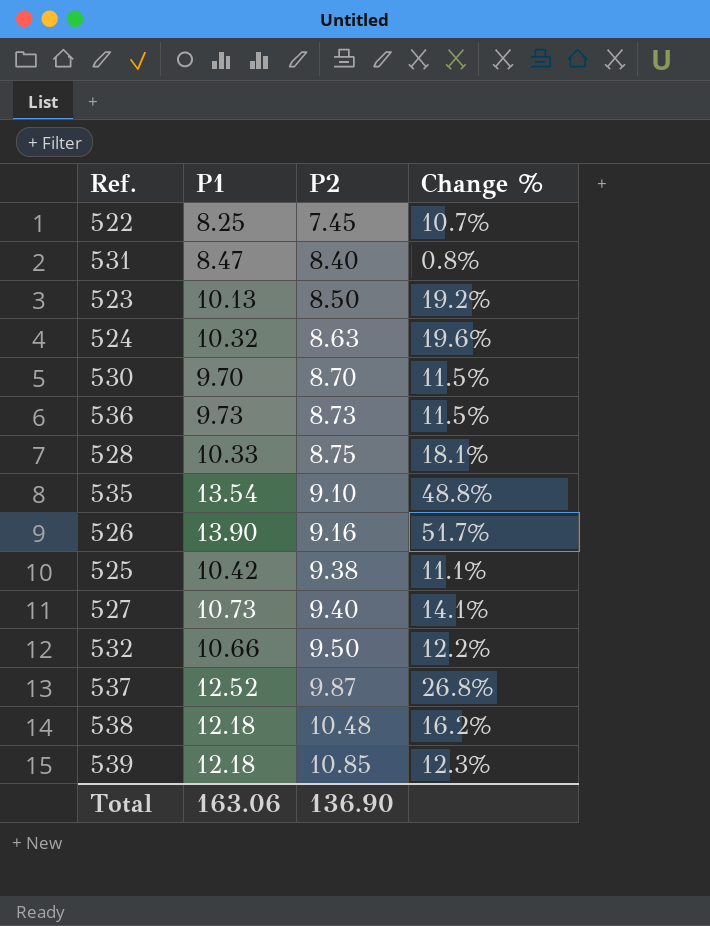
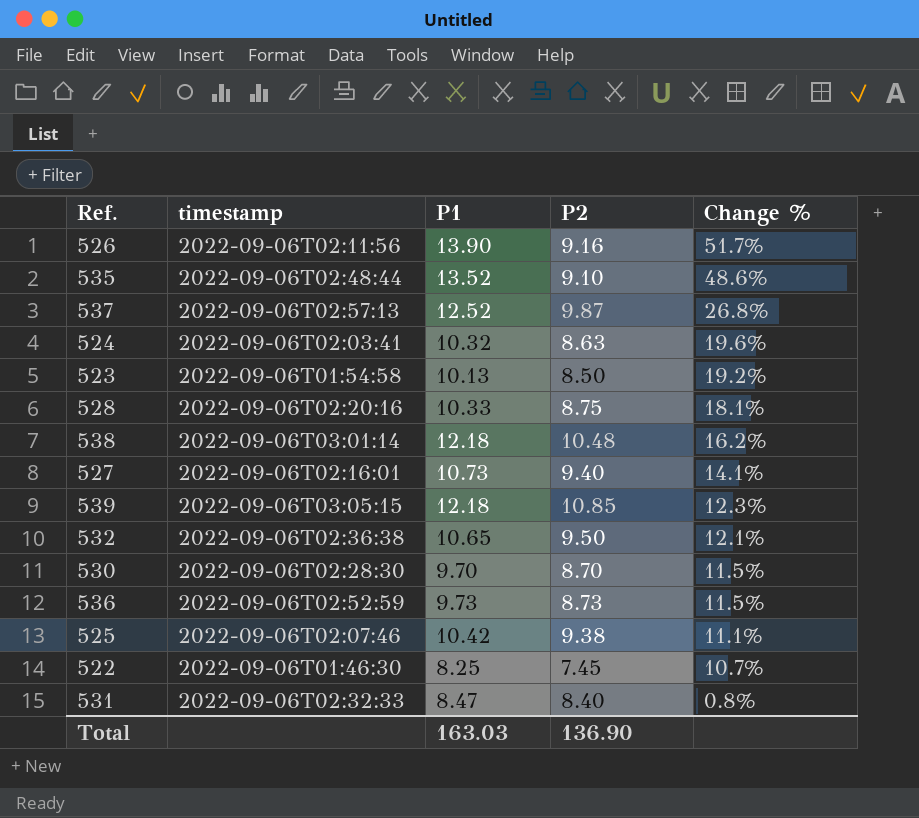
row order: P2 ascending -> Change % descending
column timestamp | position: none -> 2
535 | P1: 13.54 -> 13.52
535 | Change %: 48.8% -> 48.6%
532 | P1: 10.66 -> 10.65
532 | Change %: 12.2% -> 12.1%
Total | P1: 163.06 -> 163.03

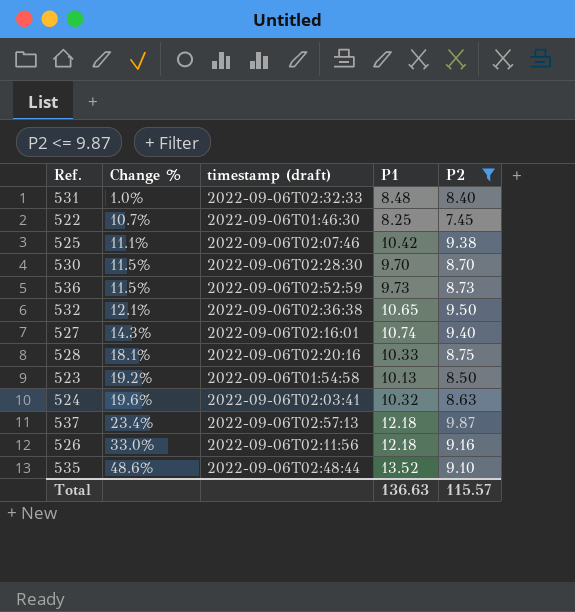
filter: none -> P2 <= 9.87
row order: Change % descending -> Change % ascending
column Change % | position: 5 -> 2
column name: timestamp -> timestamp (draft)
531 | Change %: 0.8% -> 1.0%
531 | P1: 8.47 -> 8.48
527 | Change %: 14.1% -> 14.3%
527 | P1: 10.73 -> 10.74
537 | Change %: 26.8% -> 23.4%
537 | P1: 12.52 -> 12.18
526 | Change %: 51.7% -> 33.0%
526 | P1: 13.90 -> 12.18
Total | P1: 163.03 -> 136.63
Total | P2: 136.90 -> 115.57

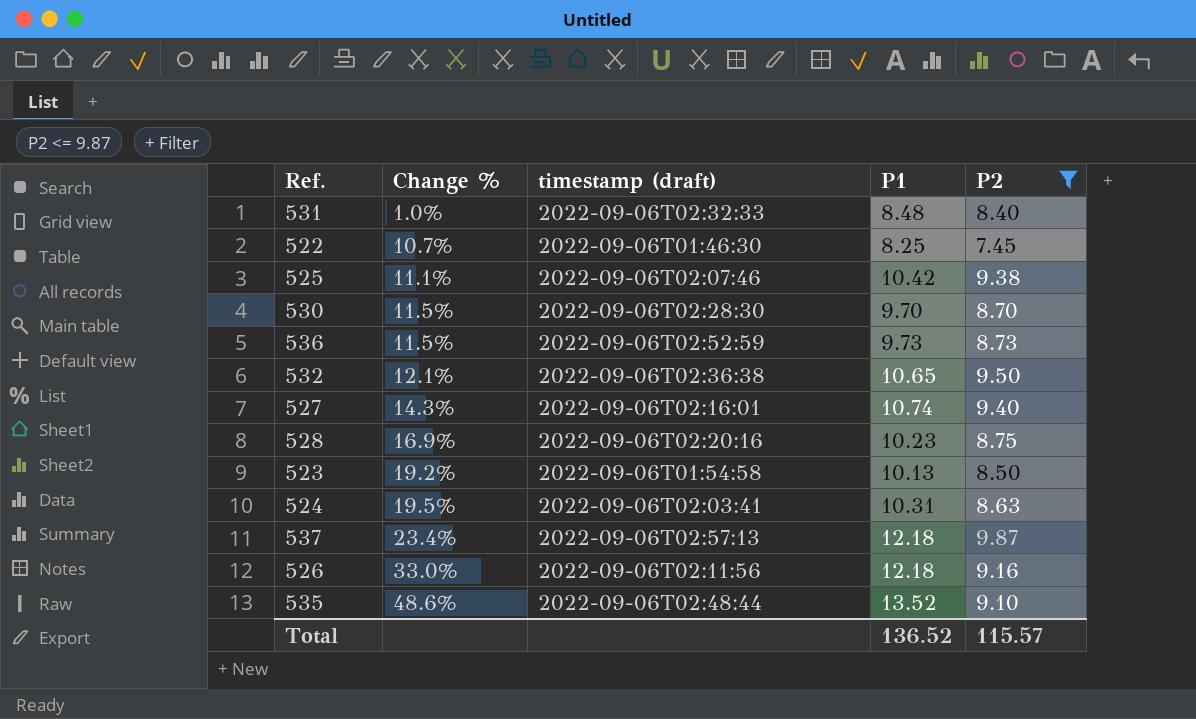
528 | Change %: 18.1% -> 16.9%
528 | P1: 10.33 -> 10.23
524 | Change %: 19.6% -> 19.5%
524 | P1: 10.32 -> 10.31
Total | P1: 136.63 -> 136.52

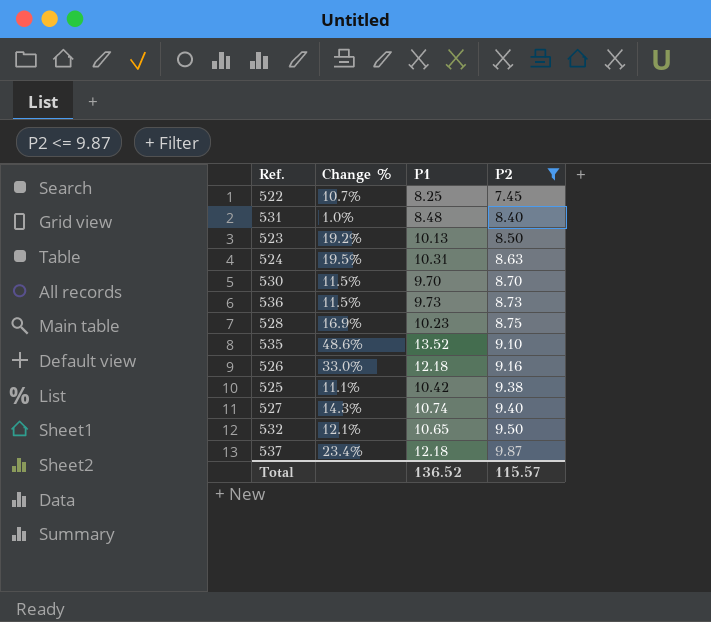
row order: Change % ascending -> P2 ascending
column timestamp (draft) | position: 3 -> none

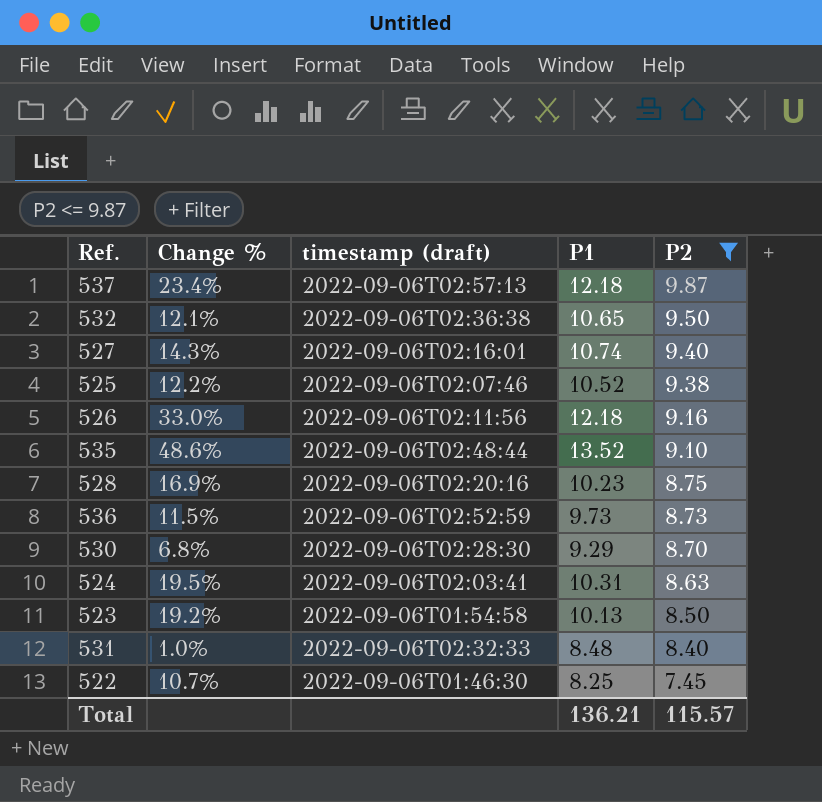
row order: P2 ascending -> P2 descending
column timestamp (draft) | position: none -> 3
525 | Change %: 11.1% -> 12.2%
525 | P1: 10.42 -> 10.52
530 | Change %: 11.5% -> 6.8%
530 | P1: 9.70 -> 9.29
Total | P1: 136.52 -> 136.21

